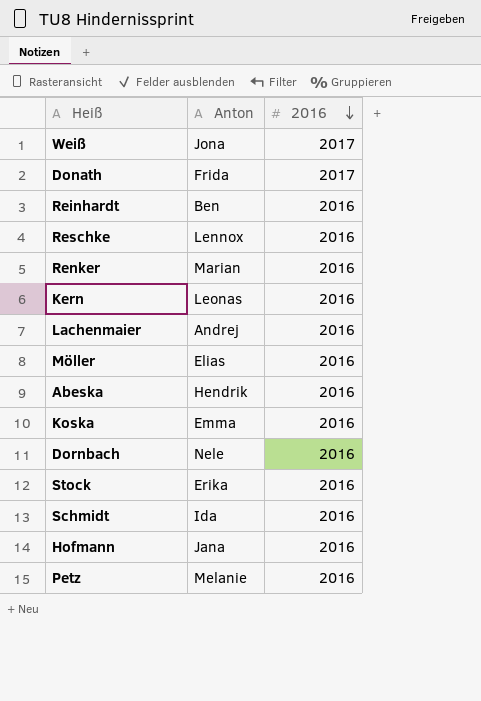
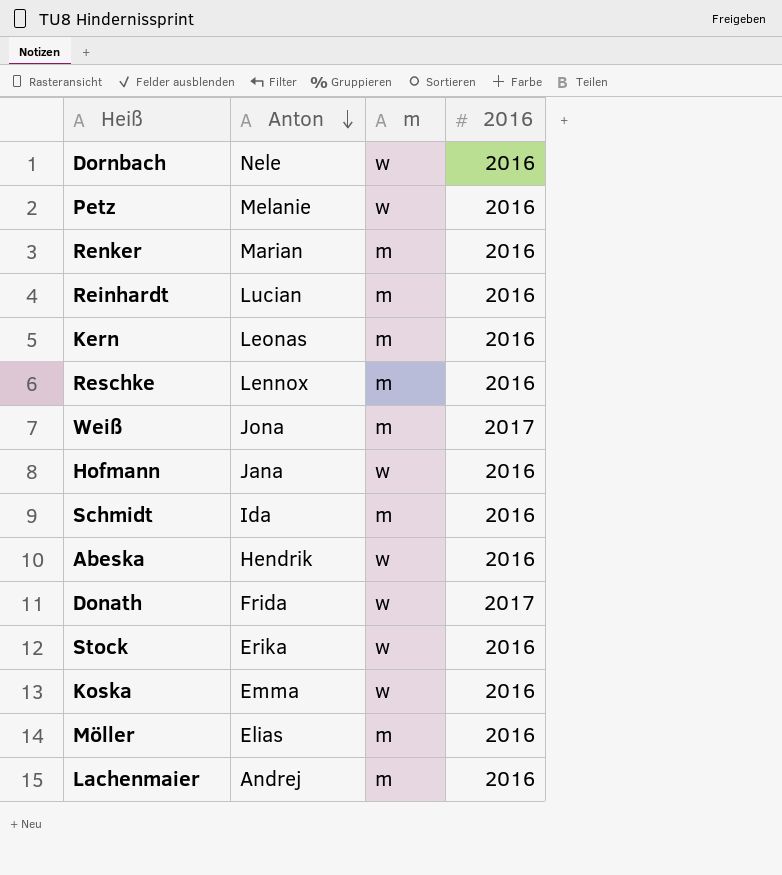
row order: 2016 descending -> Anton descending
column m | position: none -> 3
Reinhardt | Anton: Ben -> Lucian

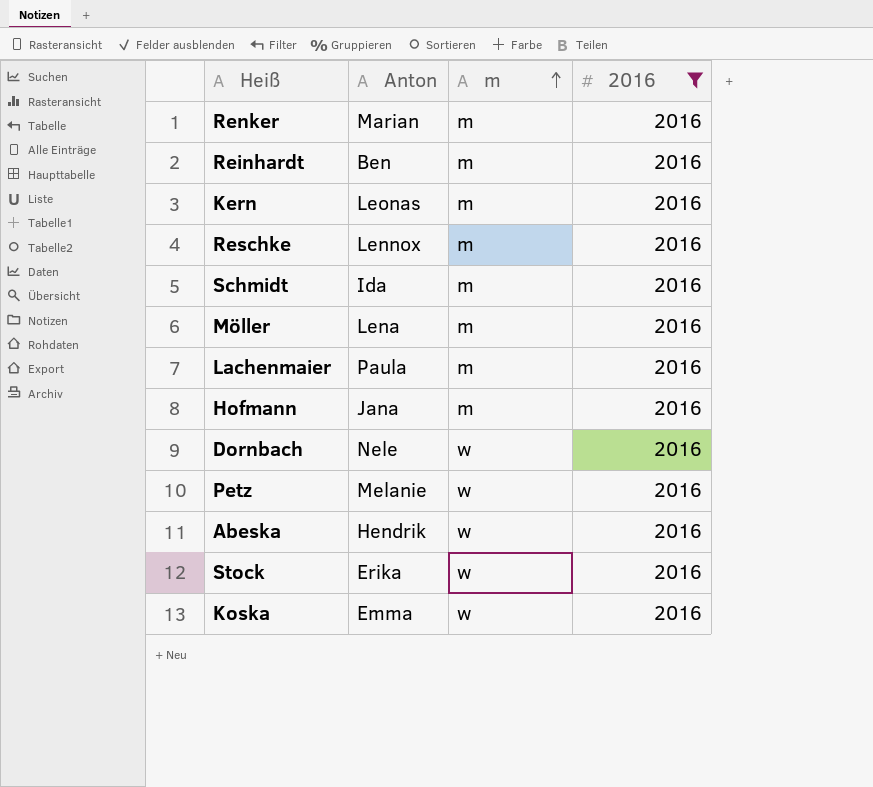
filter: none -> 2016 = 2016
row order: Anton descending -> m ascending
Reinhardt | Anton: Lucian -> Ben
Möller | Anton: Elias -> Lena
Lachenmaier | Anton: Andrej -> Paula
Hofmann | m: w -> m

